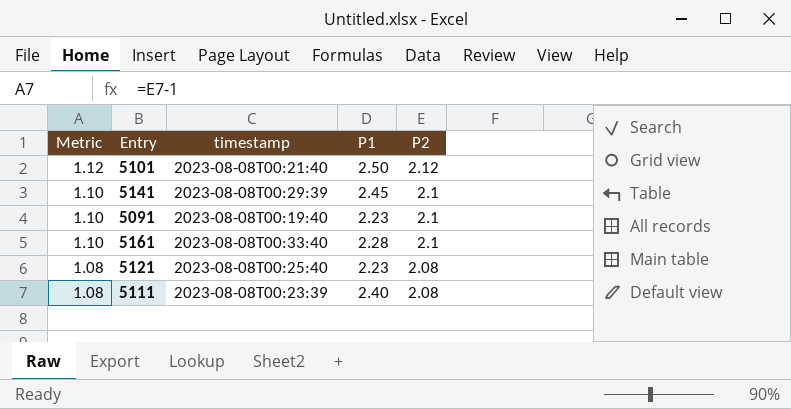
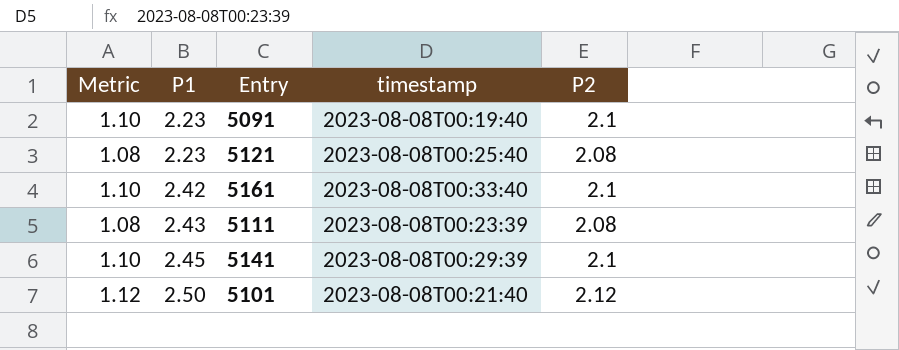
row order: Metric descending -> P1 ascending
column P1 | position: 4 -> 2
5161 | P1: 2.28 -> 2.42
5111 | P1: 2.40 -> 2.43

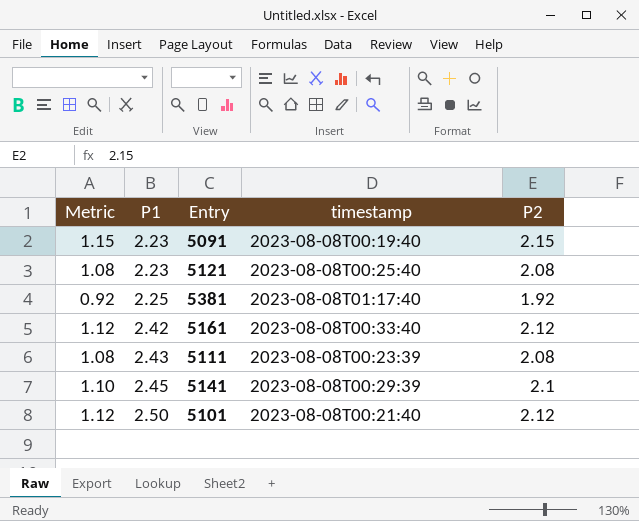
5091 | Metric: 1.10 -> 1.15
5091 | P2: 2.1 -> 2.15
row 5381: none -> 0.92 | 2.25 | 2023-08-08T01:17:40 | 1.92
5161 | Metric: 1.10 -> 1.12
5161 | P2: 2.1 -> 2.12

